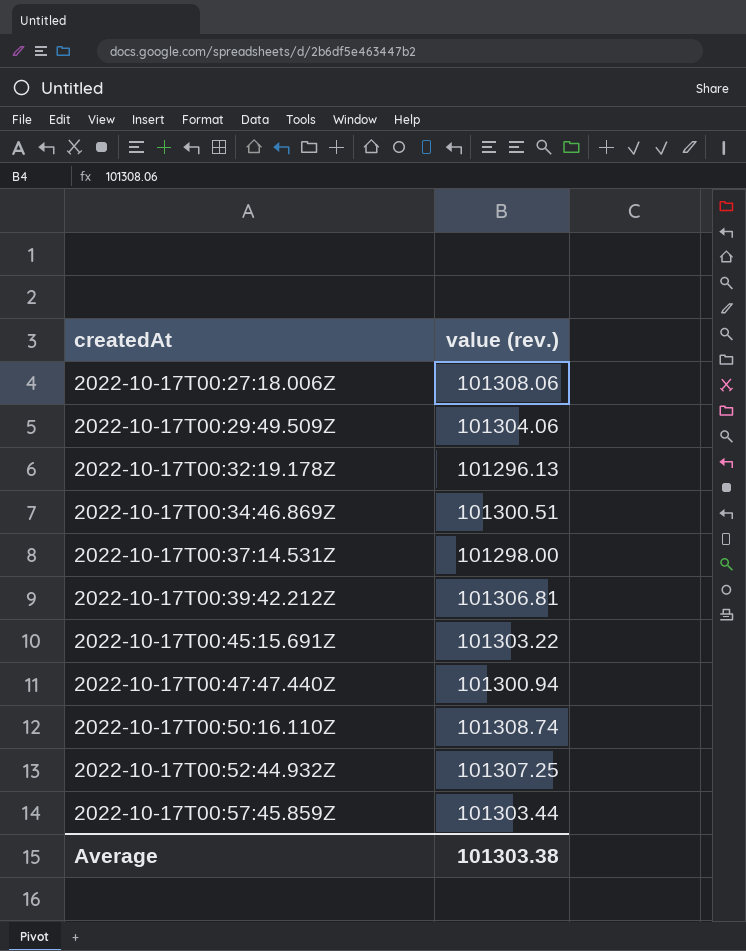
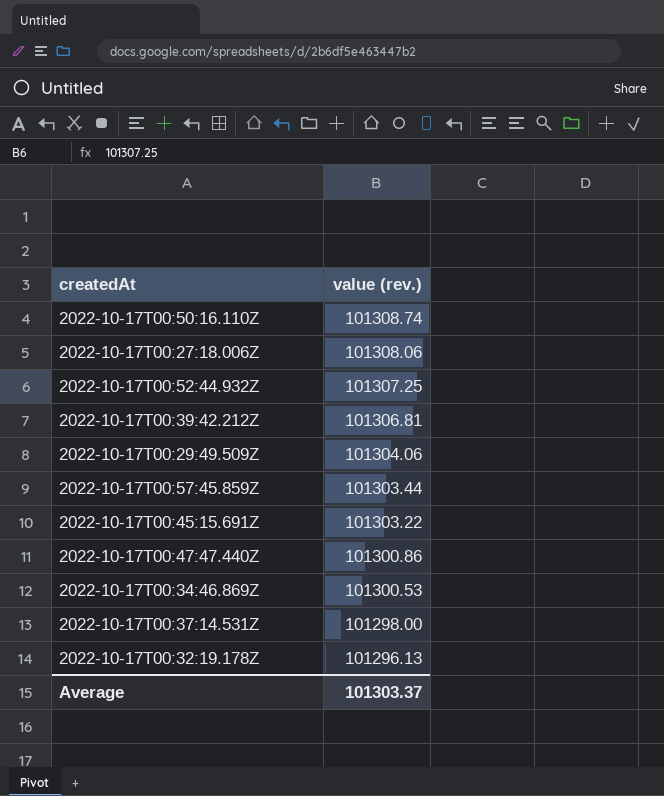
row order: createdAt ascending -> value (rev.) descending
2022-10-17T00:47:47.440Z | value (rev.): 101300.94 -> 101300.86
2022-10-17T00:34:46.869Z | value (rev.): 101300.51 -> 101300.53
Average | value (rev.): 101303.38 -> 101303.37

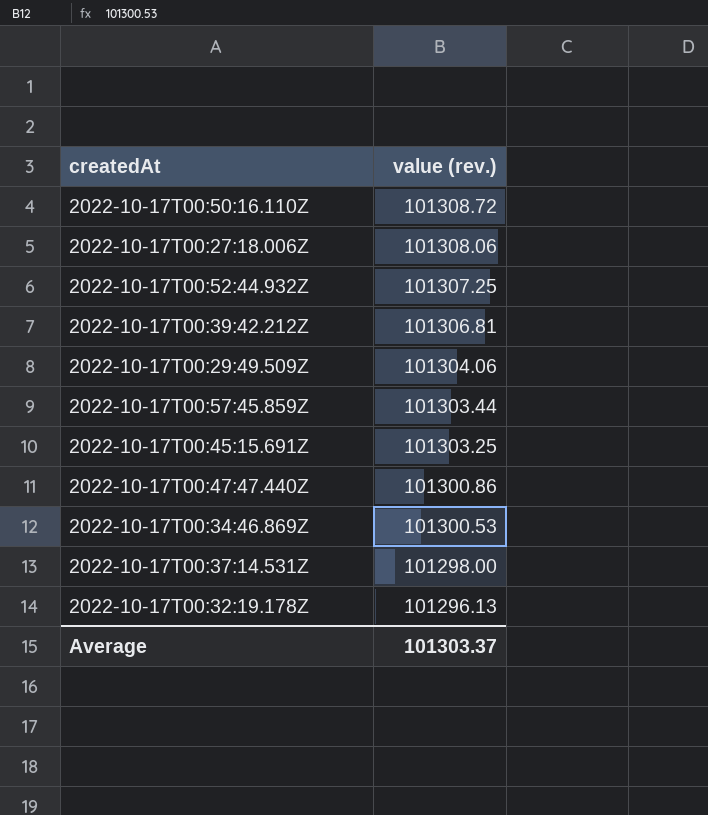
2022-10-17T00:50:16.110Z | value (rev.): 101308.74 -> 101308.72
2022-10-17T00:45:15.691Z | value (rev.): 101303.22 -> 101303.25

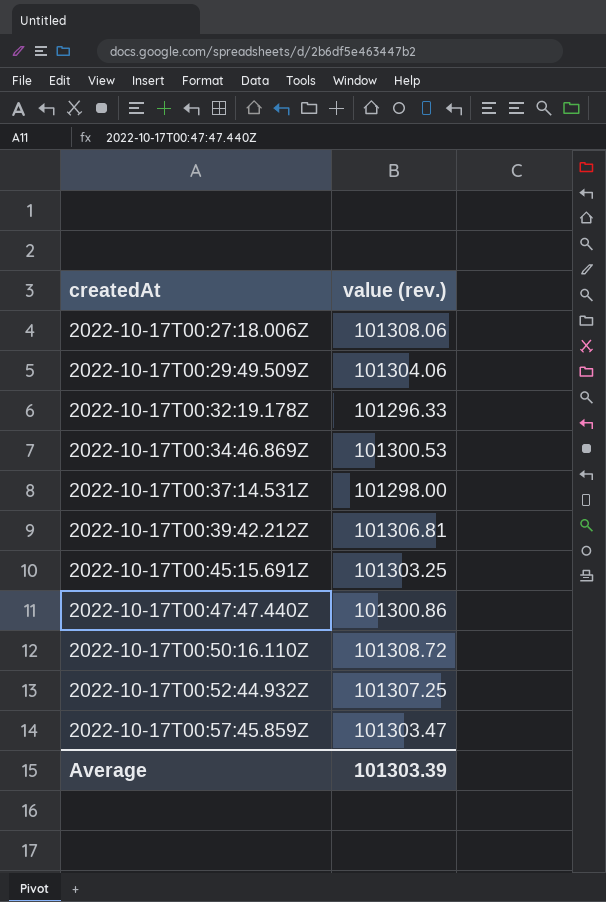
row order: value (rev.) descending -> createdAt ascending
2022-10-17T00:32:19.178Z | value (rev.): 101296.13 -> 101296.33
2022-10-17T00:57:45.859Z | value (rev.): 101303.44 -> 101303.47
Average | value (rev.): 101303.37 -> 101303.39

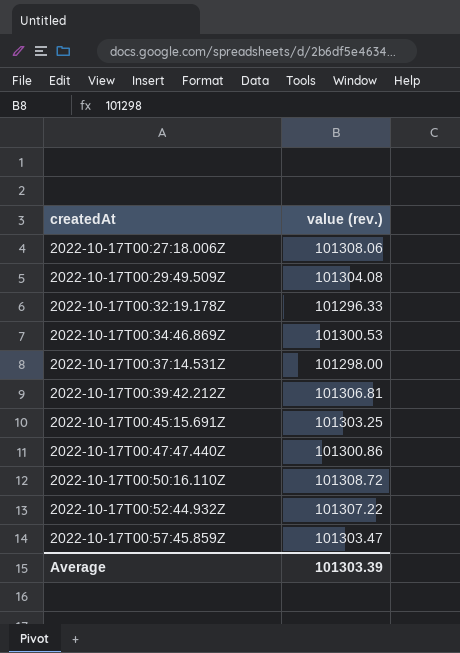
2022-10-17T00:29:49.509Z | value (rev.): 101304.06 -> 101304.08
2022-10-17T00:52:44.932Z | value (rev.): 101307.25 -> 101307.22

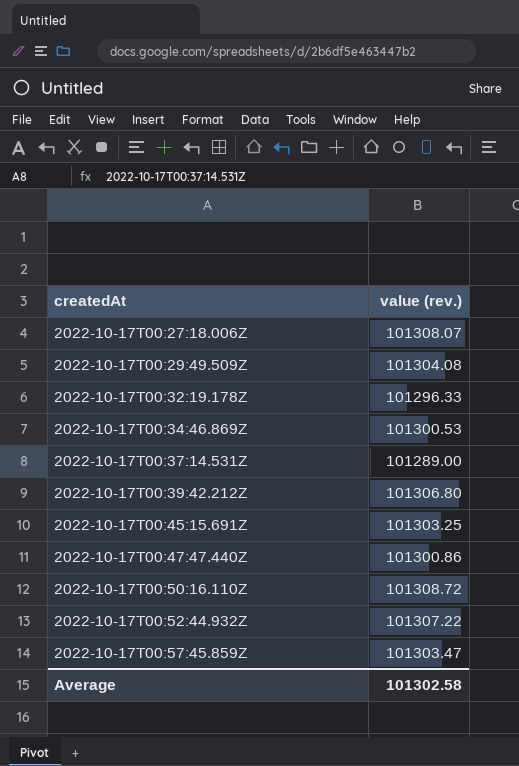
2022-10-17T00:27:18.006Z | value (rev.): 101308.06 -> 101308.07
2022-10-17T00:37:14.531Z | value (rev.): 101298.00 -> 101289.00
2022-10-17T00:39:42.212Z | value (rev.): 101306.81 -> 101306.80
Average | value (rev.): 101303.39 -> 101302.58

